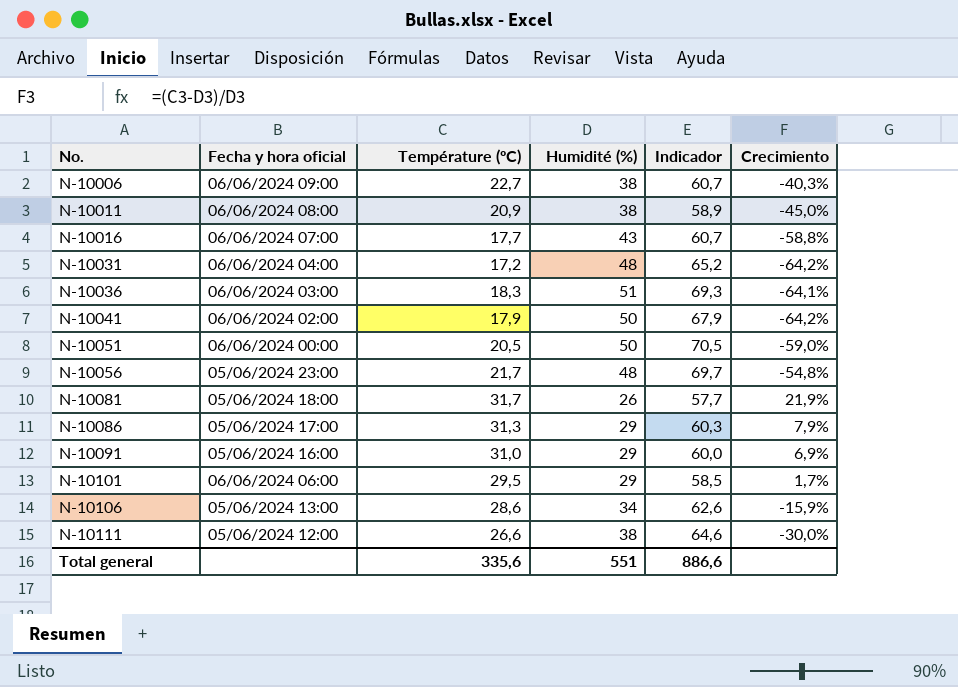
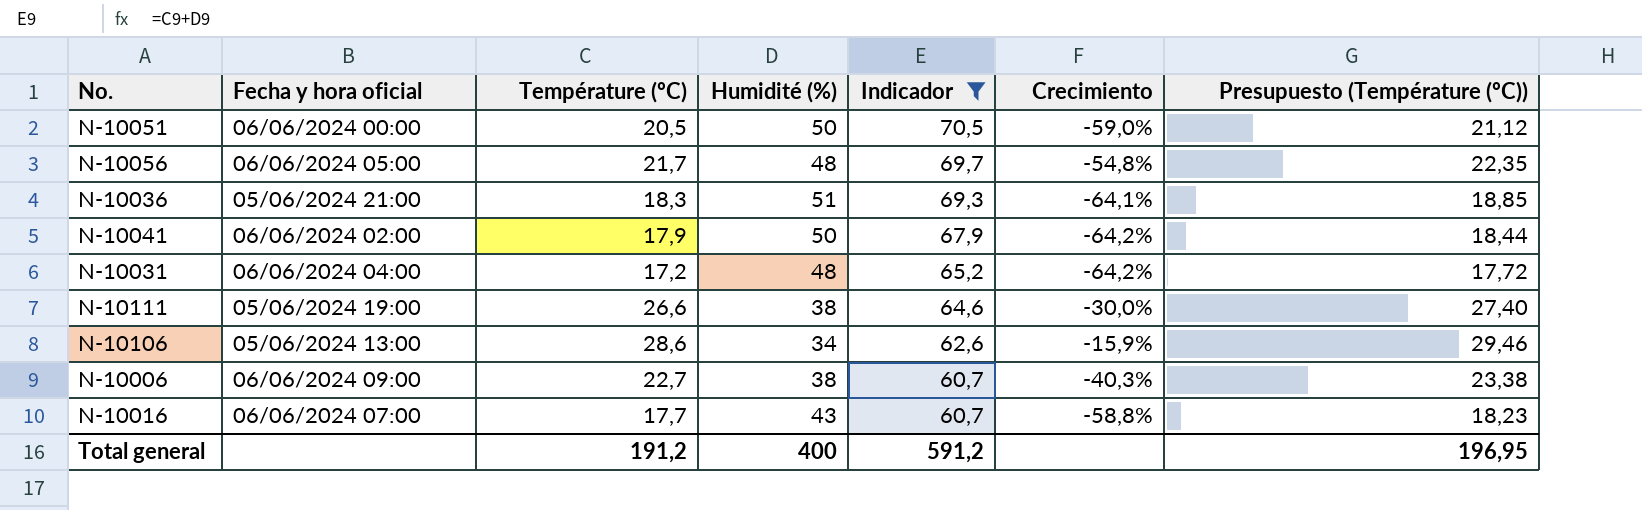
filter: none -> Indicador >= 60,7
row order: No. ascending -> Indicador descending
column Presupuesto (Température (ºC)) | formula: none -> [Température (ºC)] * 1,03
N-10056 | Fecha y hora oficial: 05/06/2024 23:00 -> 06/06/2024 05:00
N-10036 | Fecha y hora oficial: 06/06/2024 03:00 -> 05/06/2024 21:00
N-10111 | Fecha y hora oficial: 05/06/2024 12:00 -> 05/06/2024 19:00
Total general | Température (ºC): 335,6 -> 191,2
Total general | Humidité (%): 551 -> 400
Total general | Indicador: 886,6 -> 591,2

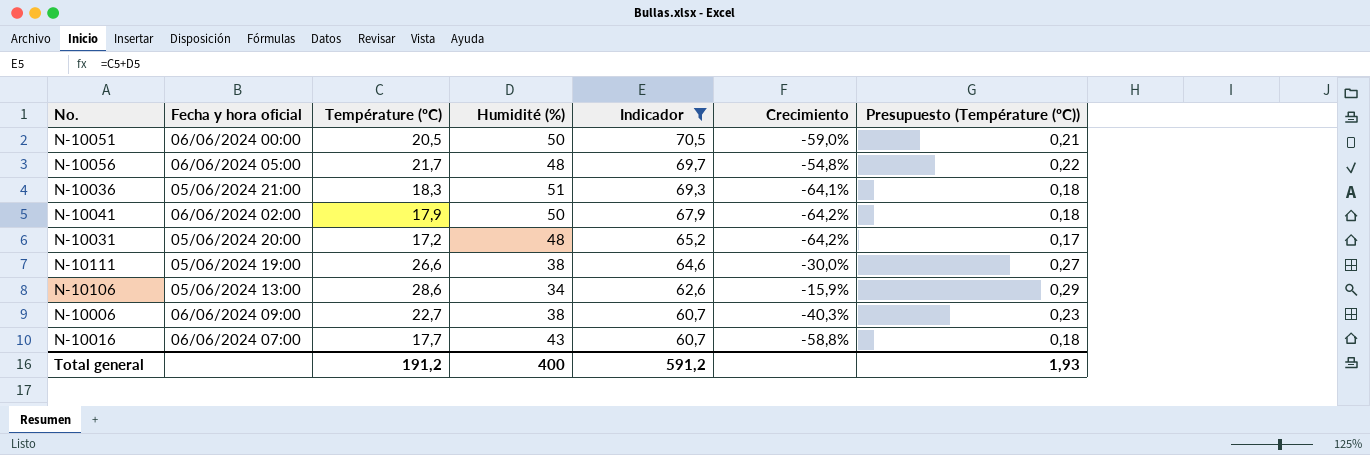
column Presupuesto (Température (ºC)) | formula: [Température (ºC)] * 1,03 -> [Température (ºC)] * 0,01
N-10031 | Fecha y hora oficial: 06/06/2024 04:00 -> 05/06/2024 20:00
Total general | Presupuesto (Température (ºC)): 196,95 -> 1,93

